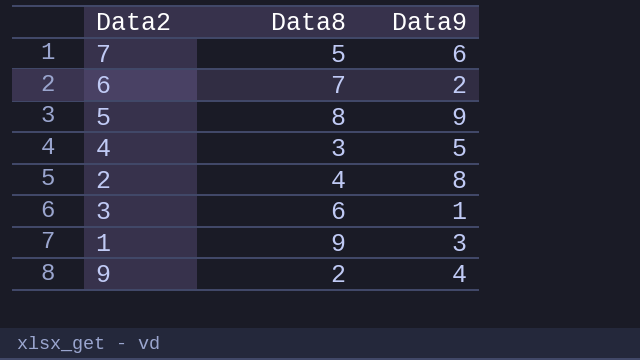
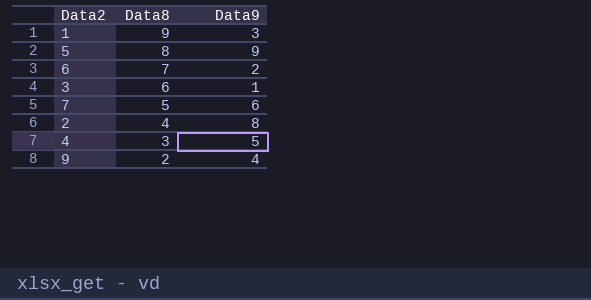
row order: none -> Data8 descending

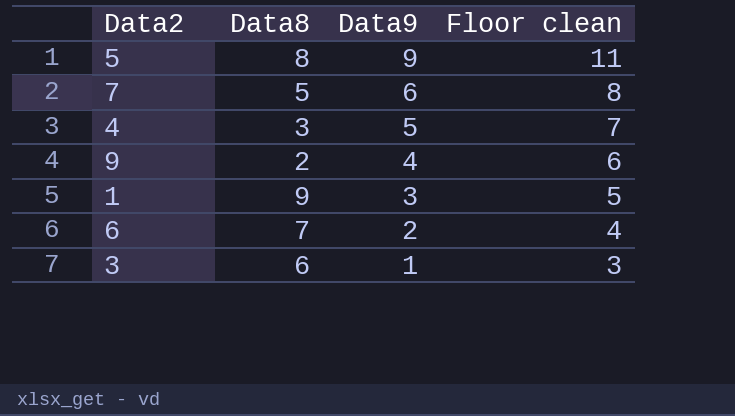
row order: Data8 descending -> Data9 descending
column Floor clean | formula: none -> [Data9] + 2
row 2: 4 | 8 -> none

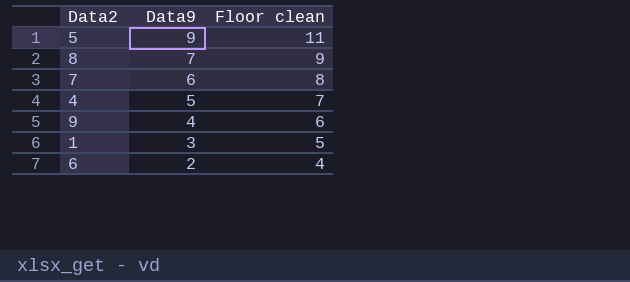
column Data8 | position: 2 -> none
row 3: 6 | 1 | 3 -> none
row 8: none -> 7 | 9

